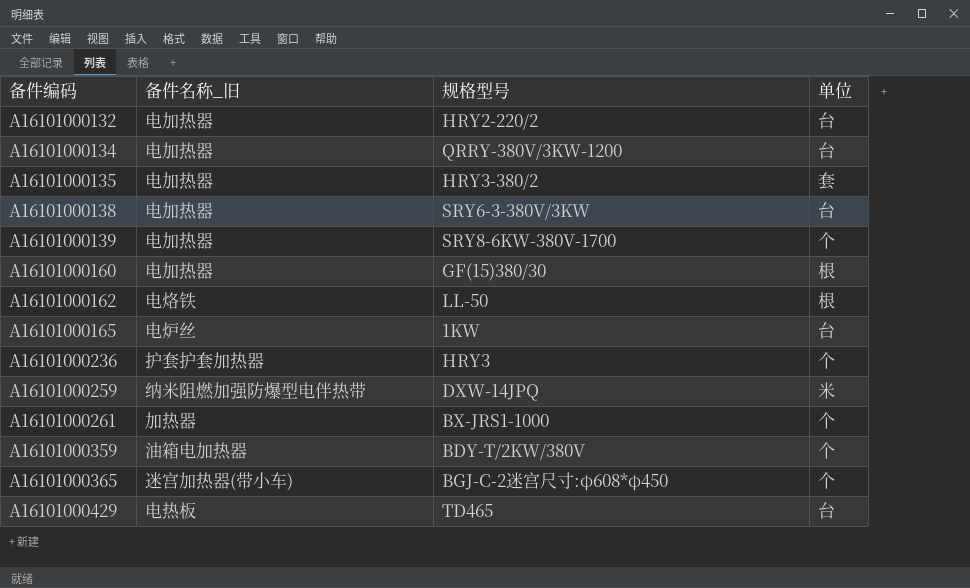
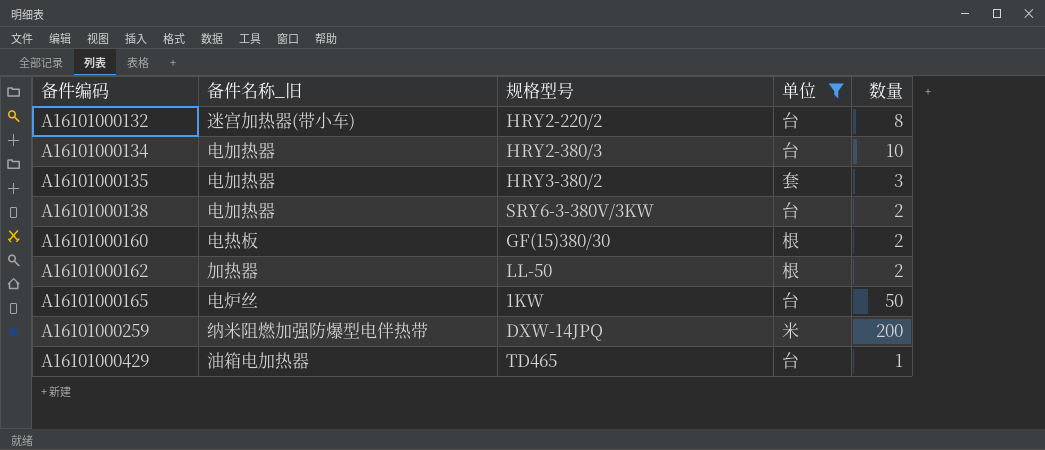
filter: none -> 单位 != 个
column 数量 | position: none -> 5
A16101000132 | 备件名称_旧: 电加热器 -> 迷宫加热器(带小车)
A16101000134 | 规格型号: QRRY-380V/3KW-1200 -> HRY2-380/3
A16101000160 | 备件名称_旧: 电加热器 -> 电热板
A16101000162 | 备件名称_旧: 电烙铁 -> 加热器
A16101000429 | 备件名称_旧: 电热板 -> 油箱电加热器

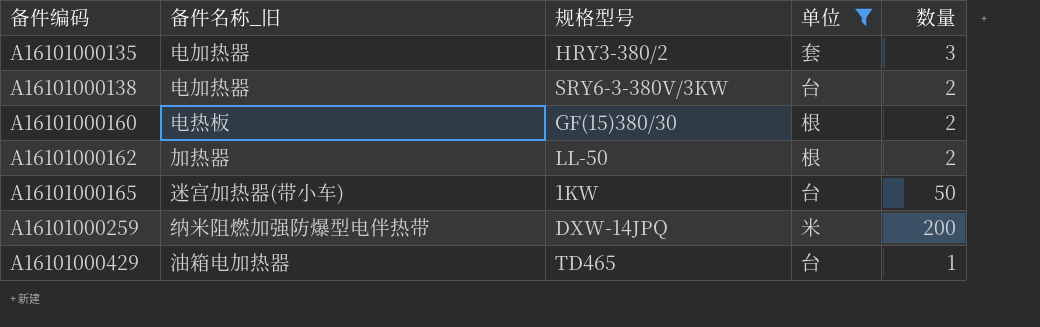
row A16101000132: 迷宫加热器(带小车) | HRY2-220/2 | 台 | 8 -> none
row A16101000134: 电加热器 | HRY2-380/3 | 台 | 10 -> none
A16101000165 | 备件名称_旧: 电炉丝 -> 迷宫加热器(带小车)

